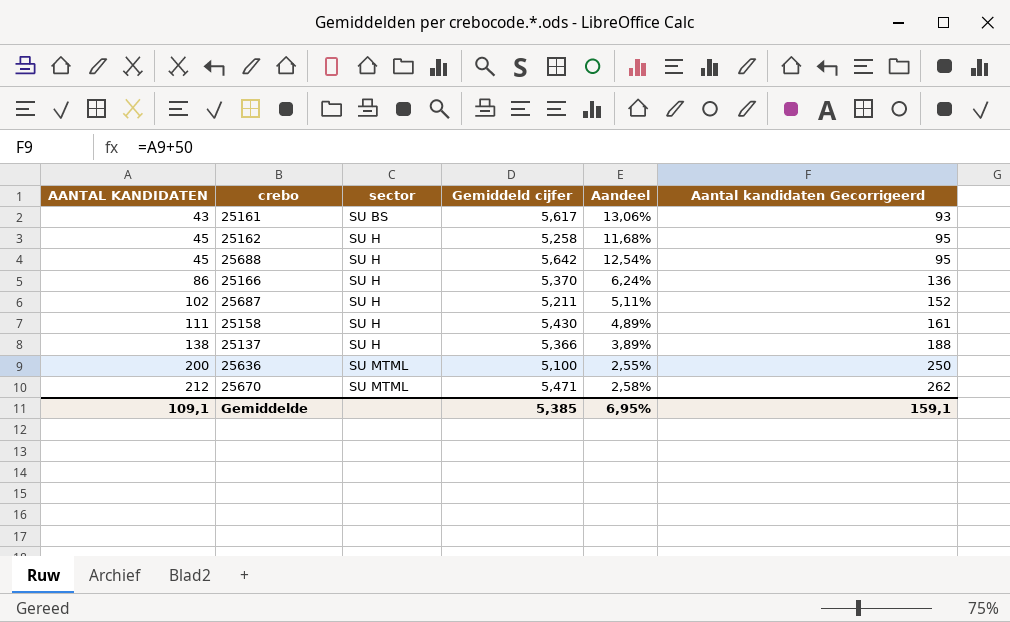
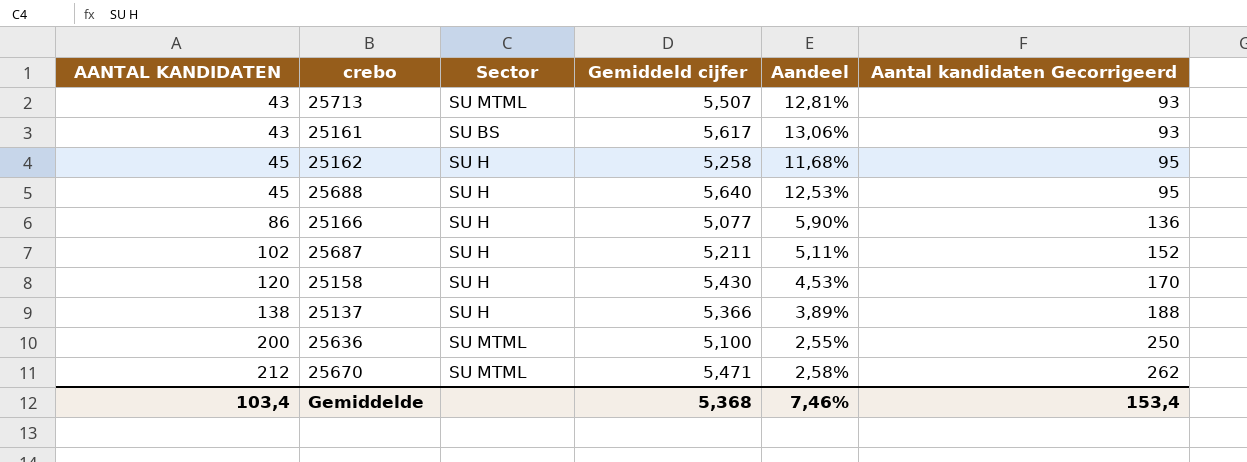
column name: sector -> Sector
row 25713: none -> 43 | SU MTML | 5,507 | 12,81% | 93
25688 | Gemiddeld cijfer: 5,642 -> 5,640
25688 | Aandeel: 12,54% -> 12,53%
25166 | Gemiddeld cijfer: 5,370 -> 5,077
25166 | Aandeel: 6,24% -> 5,90%
25158 | AANTAL KANDIDATEN: 111 -> 120
25158 | Aandeel: 4,89% -> 4,53%
25158 | Aantal kandidaten Gecorrigeerd: 161 -> 170
Gemiddelde | AANTAL KANDIDATEN: 109,1 -> 103,4
Gemiddelde | Gemiddeld cijfer: 5,385 -> 5,368
Gemiddelde | Aandeel: 6,95% -> 7,46%
Gemiddelde | Aantal kandidaten Gecorrigeerd: 159,1 -> 153,4

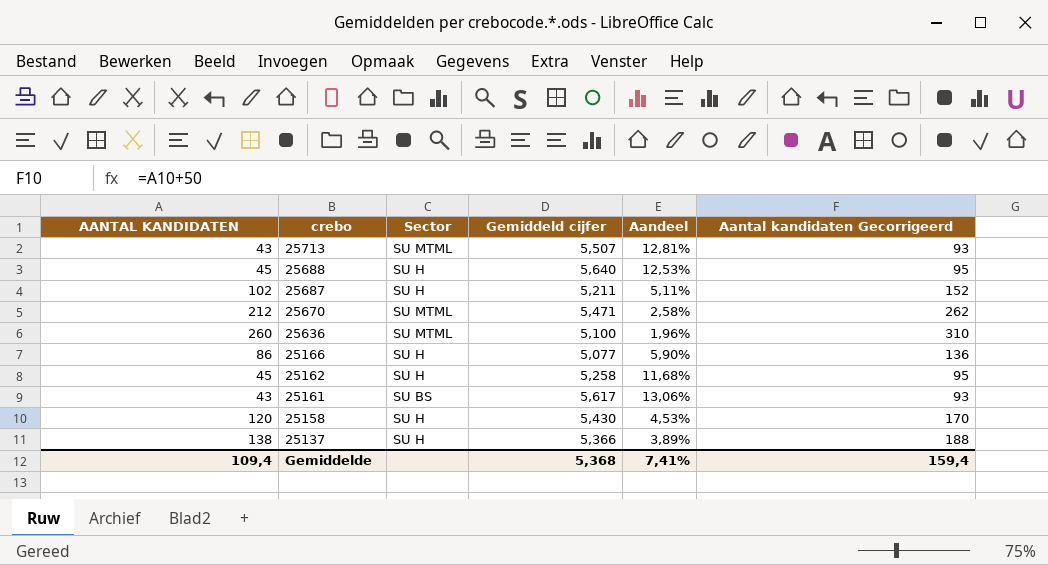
row order: AANTAL KANDIDATEN ascending -> crebo descending
25636 | AANTAL KANDIDATEN: 200 -> 260
25636 | Aandeel: 2,55% -> 1,96%
25636 | Aantal kandidaten Gecorrigeerd: 250 -> 310
Gemiddelde | AANTAL KANDIDATEN: 103,4 -> 109,4
Gemiddelde | Aandeel: 7,46% -> 7,41%
Gemiddelde | Aantal kandidaten Gecorrigeerd: 153,4 -> 159,4

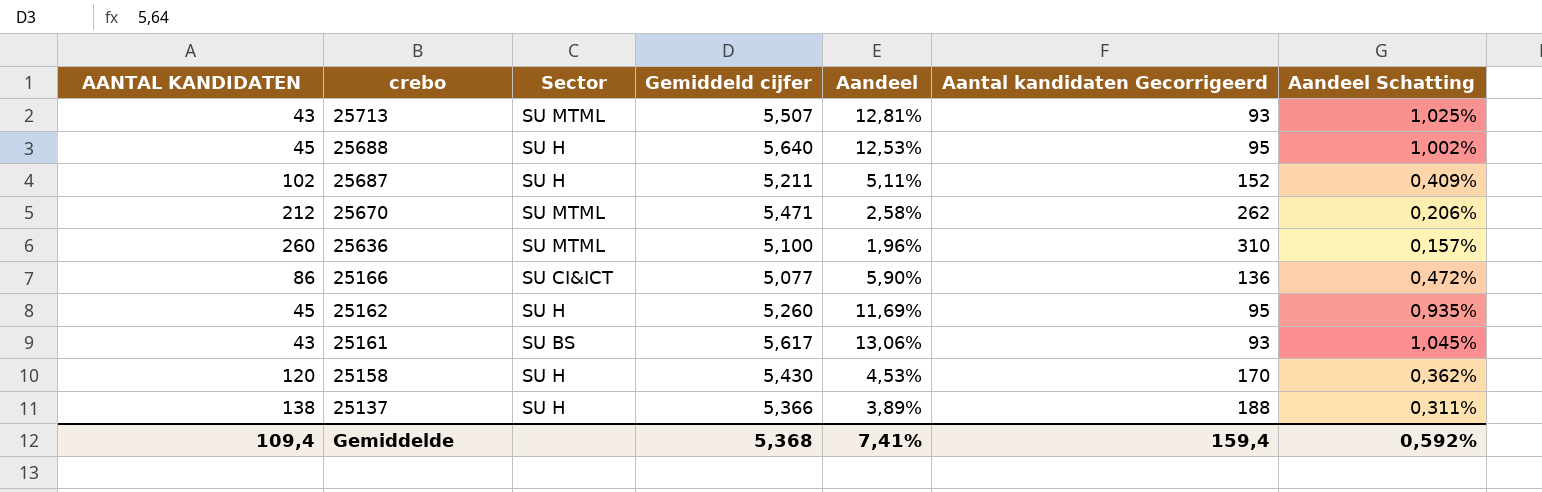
column Aandeel Schatting | formula: none -> [Aandeel] * 0,08
25166 | Sector: SU H -> SU CI&ICT
25162 | Gemiddeld cijfer: 5,258 -> 5,260
25162 | Aandeel: 11,68% -> 11,69%

